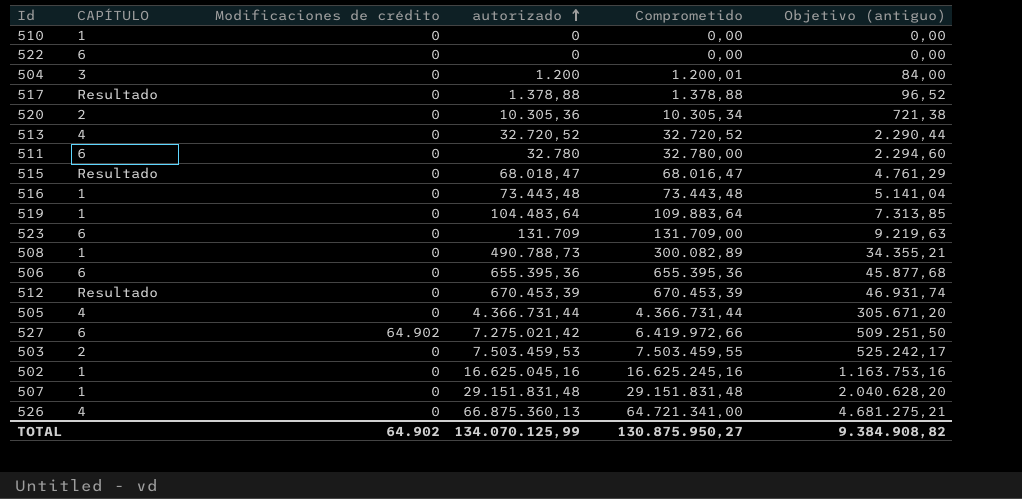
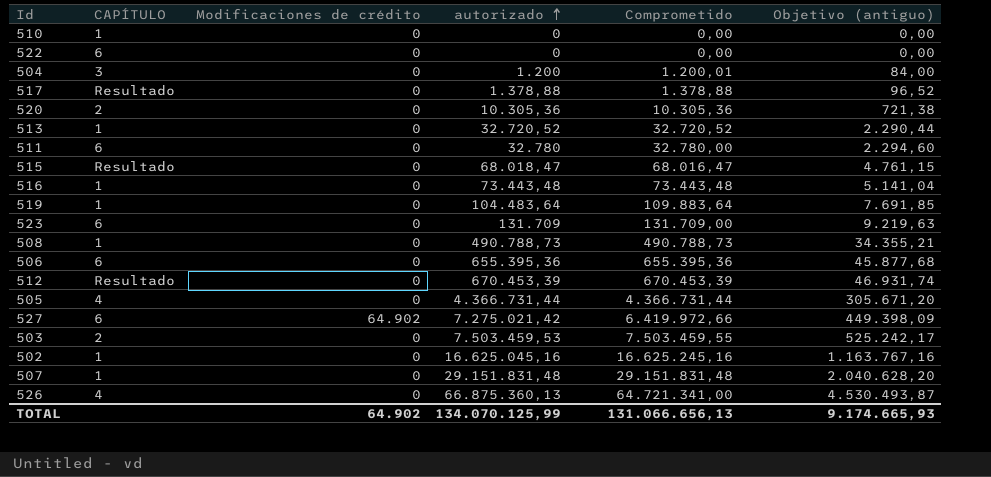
column Objetivo (antiguo) | formula: [autorizado] * 0,07 -> [Comprometido] * 0,07
520 | Comprometido: 10.305,34 -> 10.305,36
513 | CAPÍTULO: 4 -> 1
508 | Comprometido: 300.082,89 -> 490.788,73
TOTAL | Comprometido: 130.875.950,27 -> 131.066.656,13
TOTAL | Objetivo (antiguo): 9.384.908,82 -> 9.174.665,93

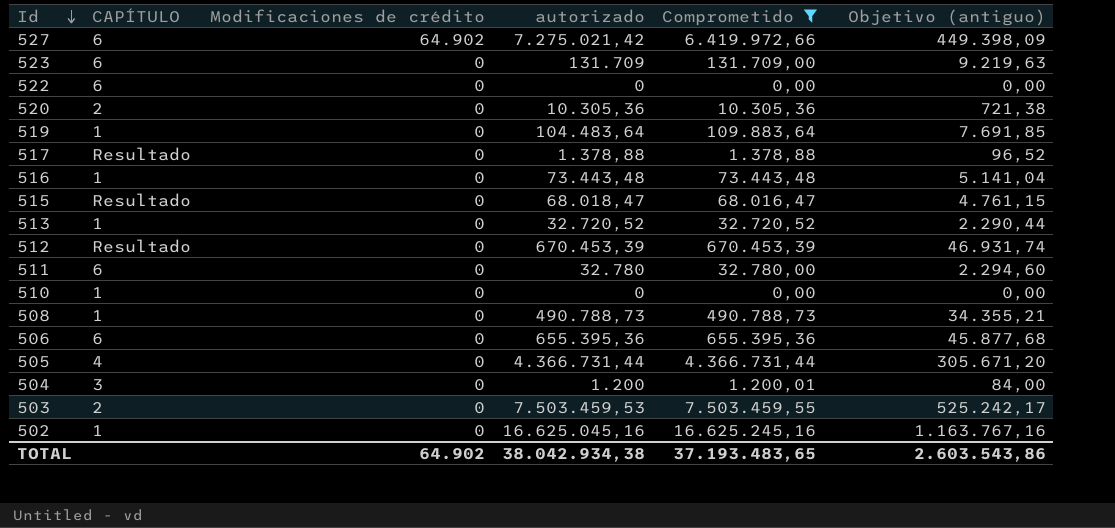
filter: none -> Comprometido <= 16.625.245,16
row order: autorizado ascending -> Id descending
TOTAL | autorizado: 134.070.125,99 -> 38.042.934,38
TOTAL | Comprometido: 131.066.656,13 -> 37.193.483,65
TOTAL | Objetivo (antiguo): 9.174.665,93 -> 2.603.543,86

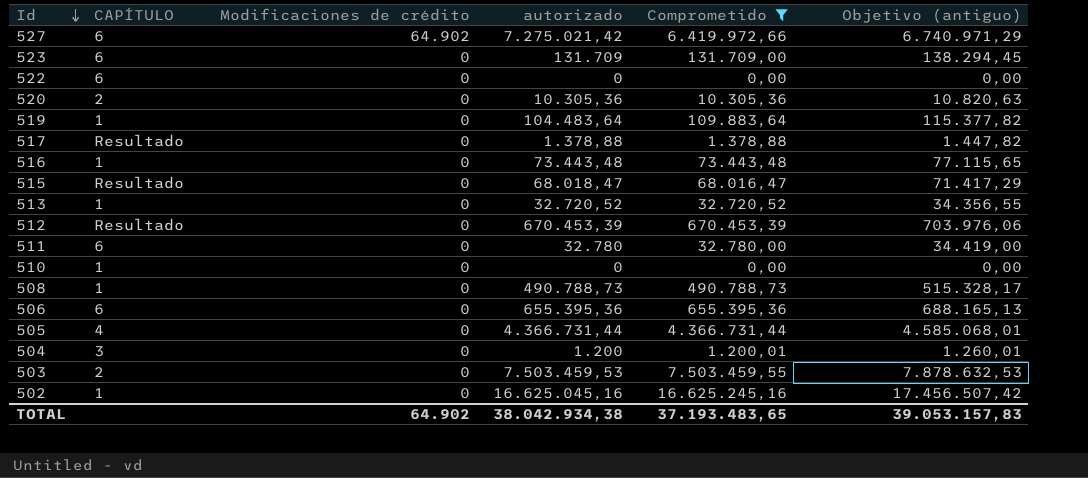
column Objetivo (antiguo) | formula: [Comprometido] * 0,07 -> [Comprometido] * 1,05
TOTAL | Objetivo (antiguo): 2.603.543,86 -> 39.053.157,83

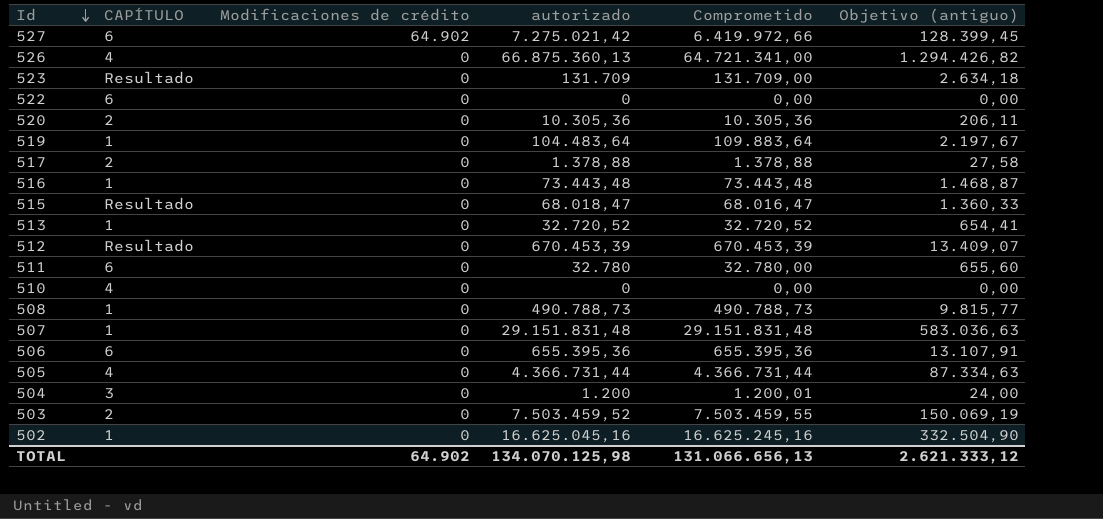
filter: Comprometido <= 16.625.245,16 -> none
column Objetivo (antiguo) | formula: [Comprometido] * 1,05 -> [Comprometido] * 0,02
523 | CAPÍTULO: 6 -> Resultado
517 | CAPÍTULO: Resultado -> 2
510 | CAPÍTULO: 1 -> 4
503 | autorizado: 7.503.459,53 -> 7.503.459,52
TOTAL | autorizado: 38.042.934,38 -> 134.070.125,98
TOTAL | Comprometido: 37.193.483,65 -> 131.066.656,13
TOTAL | Objetivo (antiguo): 39.053.157,83 -> 2.621.333,12

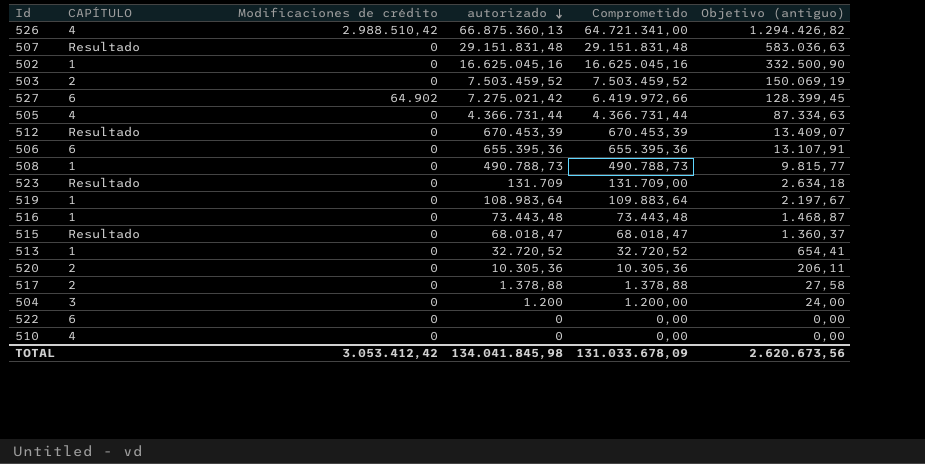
row order: Id descending -> autorizado descending
row 511: 6 | 0 | 32.780 | 32.780,00 | 655,60 -> none
526 | Modificaciones de crédito: 0 -> 2.988.510,42
507 | CAPÍTULO: 1 -> Resultado
502 | Comprometido: 16.625.245,16 -> 16.625.045,16
502 | Objetivo (antiguo): 332.504,90 -> 332.500,90
503 | Comprometido: 7.503.459,55 -> 7.503.459,52
519 | autorizado: 104.483,64 -> 108.983,64
515 | Comprometido: 68.016,47 -> 68.018,47
515 | Objetivo (antiguo): 1.360,33 -> 1.360,37
504 | Comprometido: 1.200,01 -> 1.200,00
TOTAL | Modificaciones de crédito: 64.902 -> 3.053.412,42
TOTAL | autorizado: 134.070.125,98 -> 134.041.845,98
TOTAL | Comprometido: 131.066.656,13 -> 131.033.678,09
TOTAL | Objetivo (antiguo): 2.621.333,12 -> 2.620.673,56

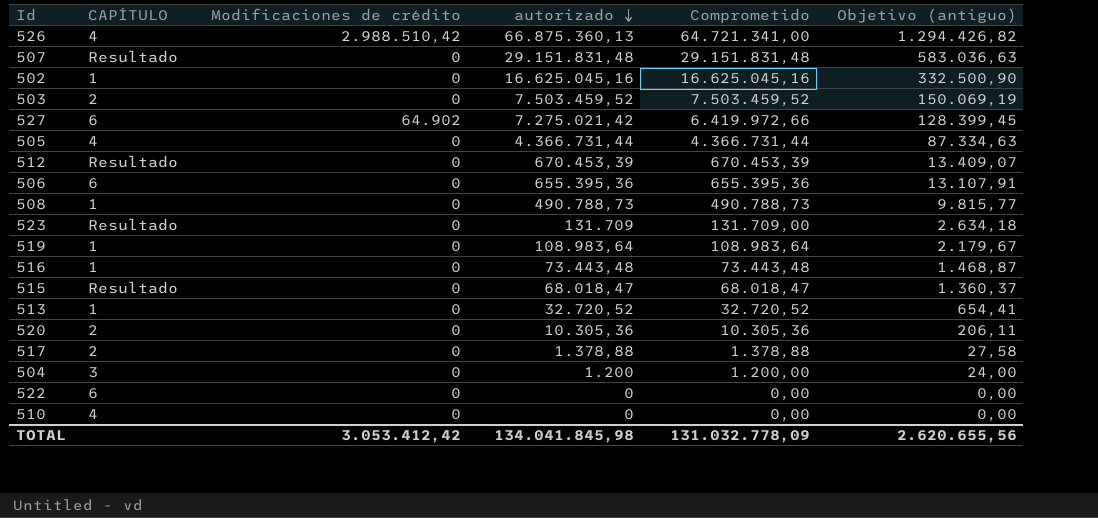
519 | Comprometido: 109.883,64 -> 108.983,64
519 | Objetivo (antiguo): 2.197,67 -> 2.179,67
TOTAL | Comprometido: 131.033.678,09 -> 131.032.778,09
TOTAL | Objetivo (antiguo): 2.620.673,56 -> 2.620.655,56

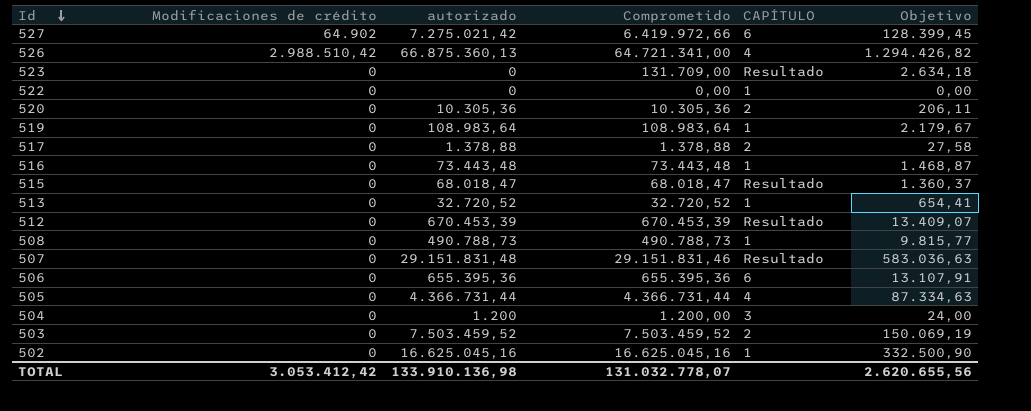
row order: autorizado descending -> Id descending
column CAPÍTULO | position: 2 -> 5
column name: Objetivo (antiguo) -> Objetivo
row 510: 4 | 0 | 0 | 0,00 | 0,00 -> none
523 | autorizado: 131.709 -> 0
522 | CAPÍTULO: 6 -> 1
507 | Comprometido: 29.151.831,48 -> 29.151.831,46
TOTAL | autorizado: 134.041.845,98 -> 133.910.136,98
TOTAL | Comprometido: 131.032.778,09 -> 131.032.778,07

